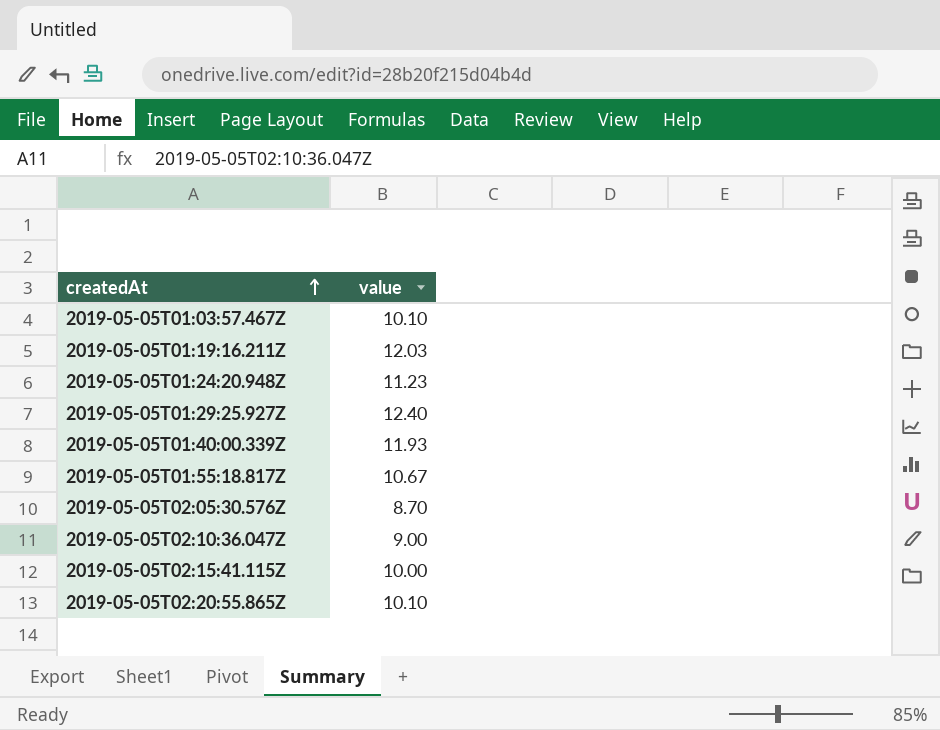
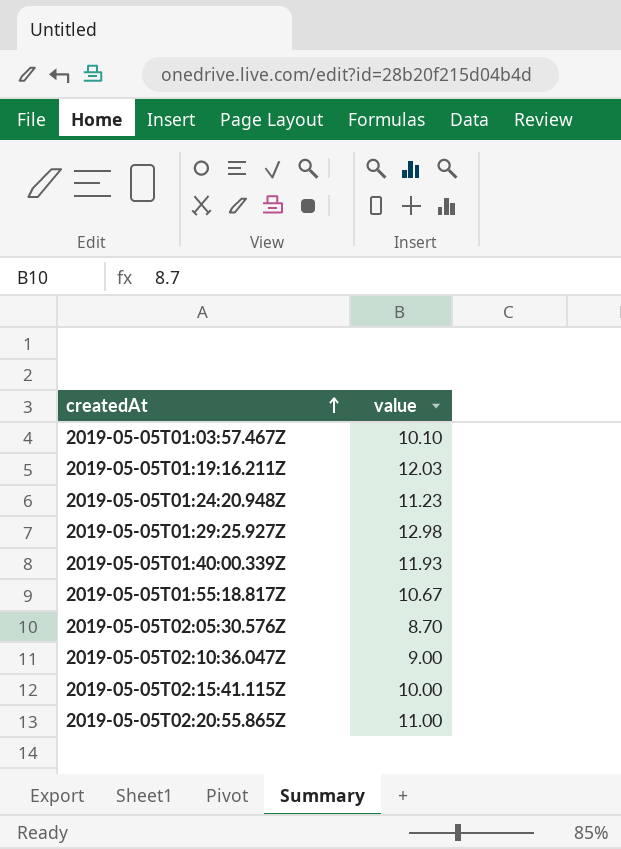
2019-05-05T01:29:25.927Z | value: 12.40 -> 12.98
2019-05-05T02:20:55.865Z | value: 10.10 -> 11.00

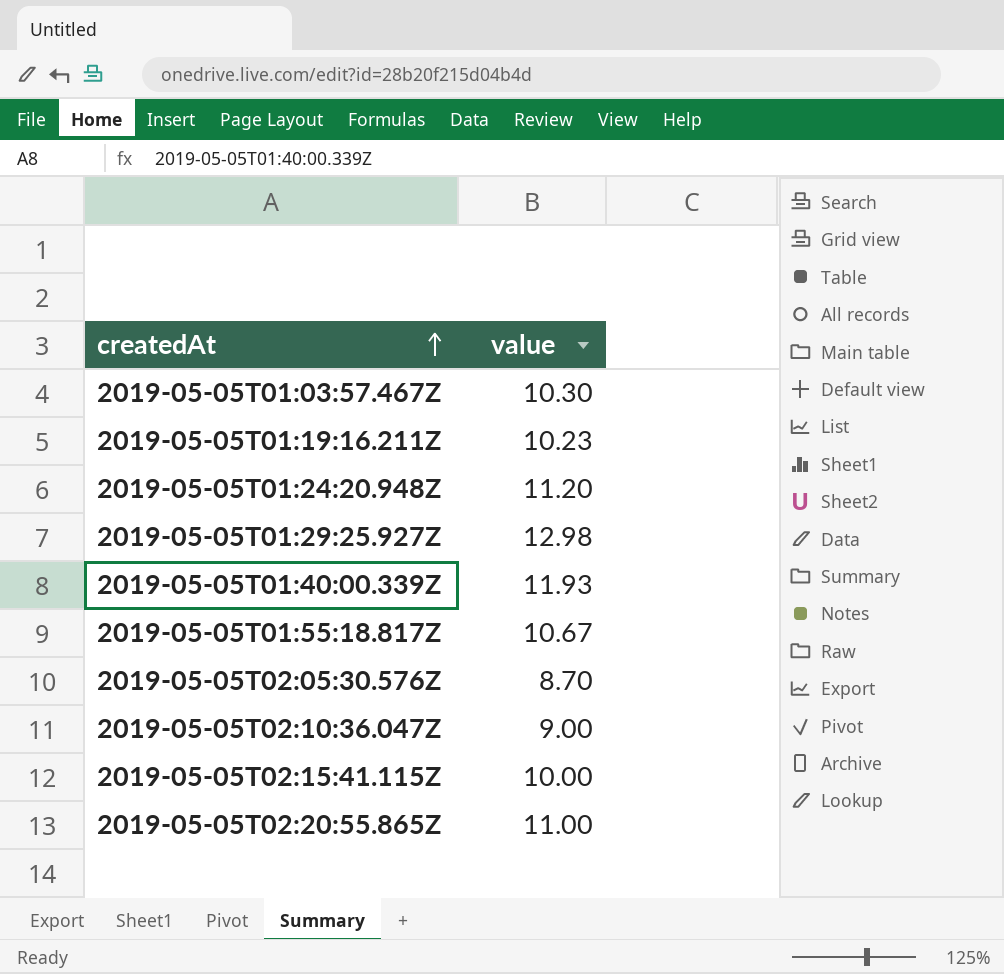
2019-05-05T01:03:57.467Z | value: 10.10 -> 10.30
2019-05-05T01:19:16.211Z | value: 12.03 -> 10.23
2019-05-05T01:24:20.948Z | value: 11.23 -> 11.20

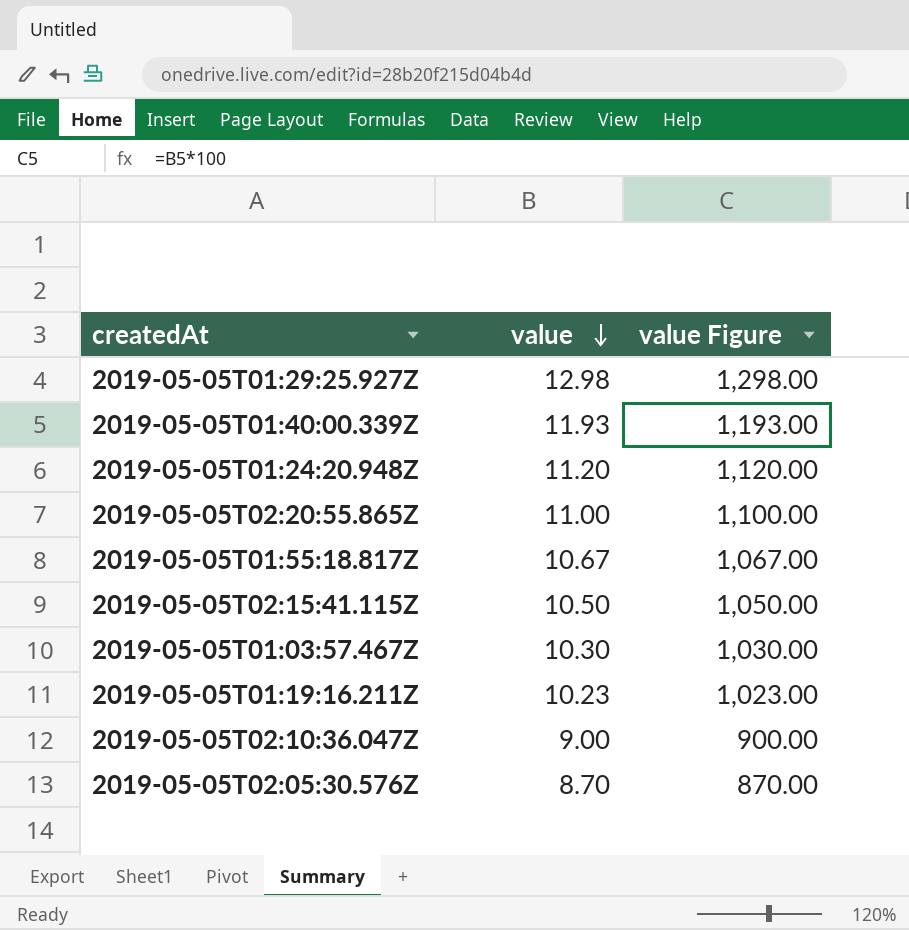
row order: createdAt ascending -> value descending
column value Figure | formula: none -> [value] * 100
2019-05-05T02:15:41.115Z | value: 10.00 -> 10.50

